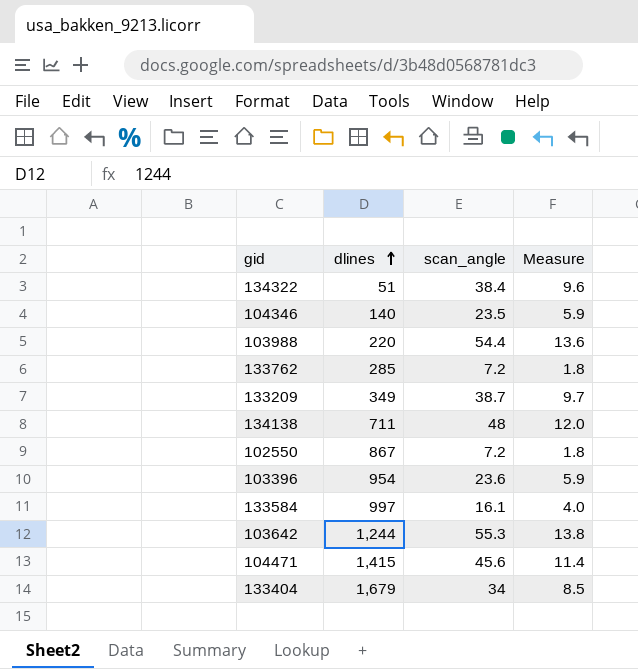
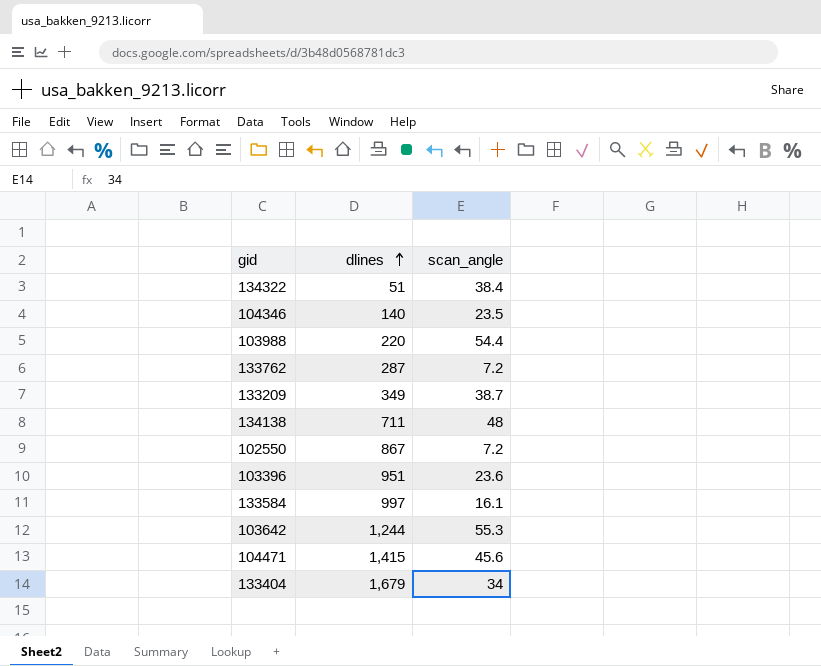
column Measure | formula: [scan_angle] * 0.25 -> none
133762 | dlines: 285 -> 287
103396 | dlines: 954 -> 951

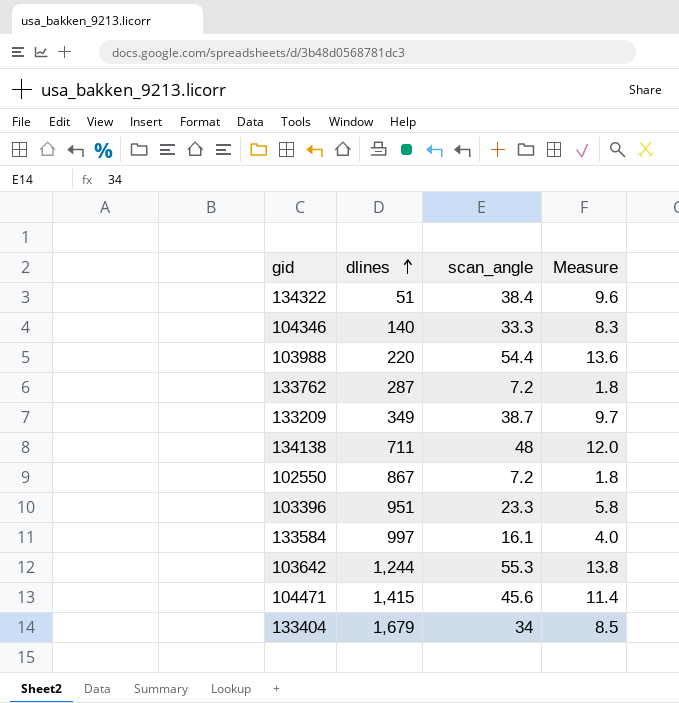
column Measure | formula: none -> [scan_angle] * 0.25
104346 | scan_angle: 23.5 -> 33.3
103396 | scan_angle: 23.6 -> 23.3

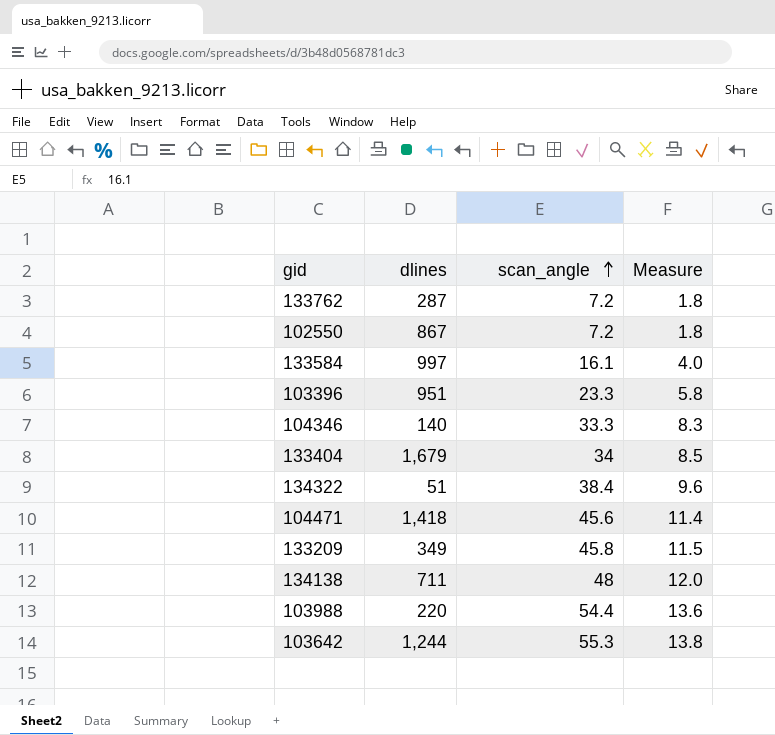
row order: dlines ascending -> scan_angle ascending
104471 | dlines: 1,415 -> 1,418
133209 | scan_angle: 38.7 -> 45.8
133209 | Measure: 9.7 -> 11.5

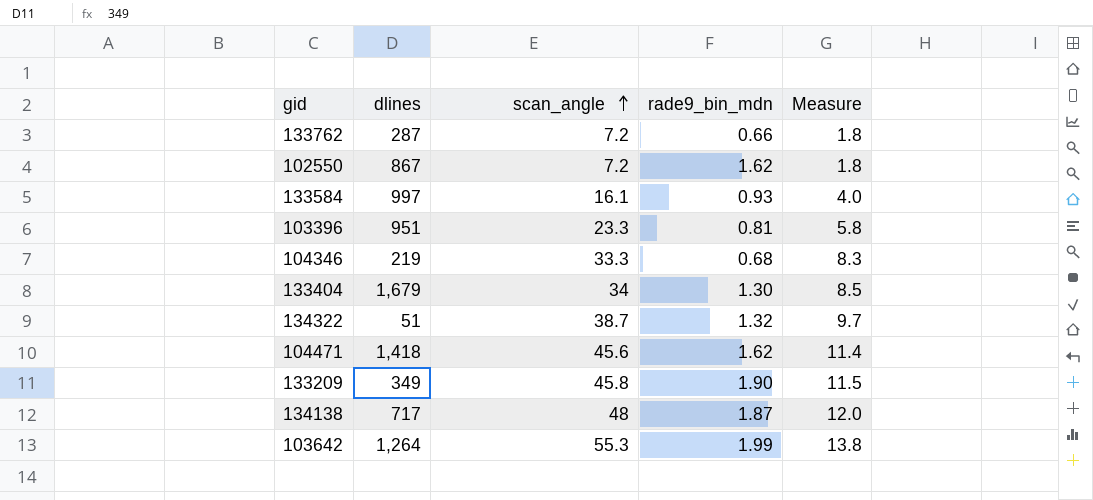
column rade9_bin_mdn | position: none -> 4
row 103988: 220 | 54.4 | 13.6 -> none
104346 | dlines: 140 -> 219
134322 | scan_angle: 38.4 -> 38.7
134322 | Measure: 9.6 -> 9.7
134138 | dlines: 711 -> 717
103642 | dlines: 1,244 -> 1,264

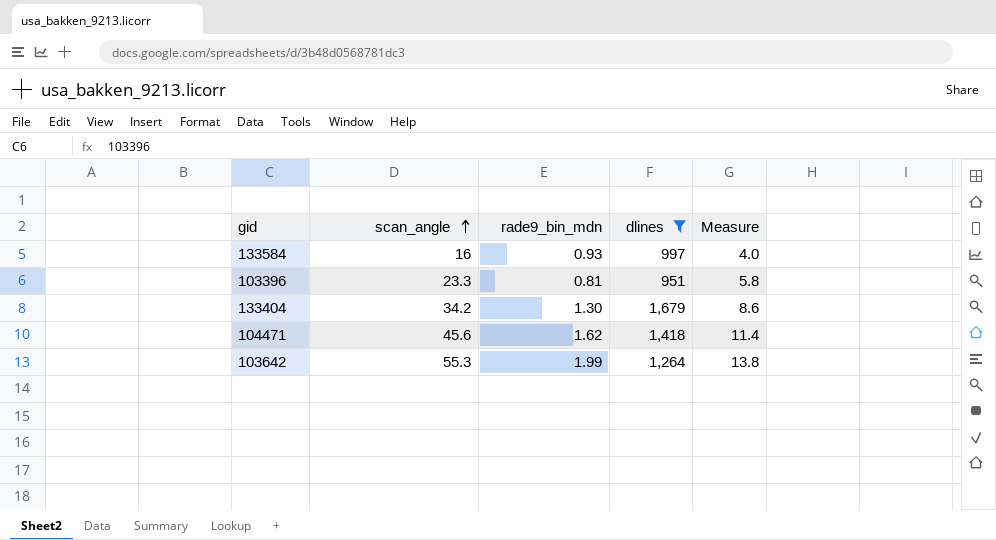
filter: none -> dlines >= 951
column dlines | position: 2 -> 4
133584 | scan_angle: 16.1 -> 16
133404 | scan_angle: 34 -> 34.2
133404 | Measure: 8.5 -> 8.6

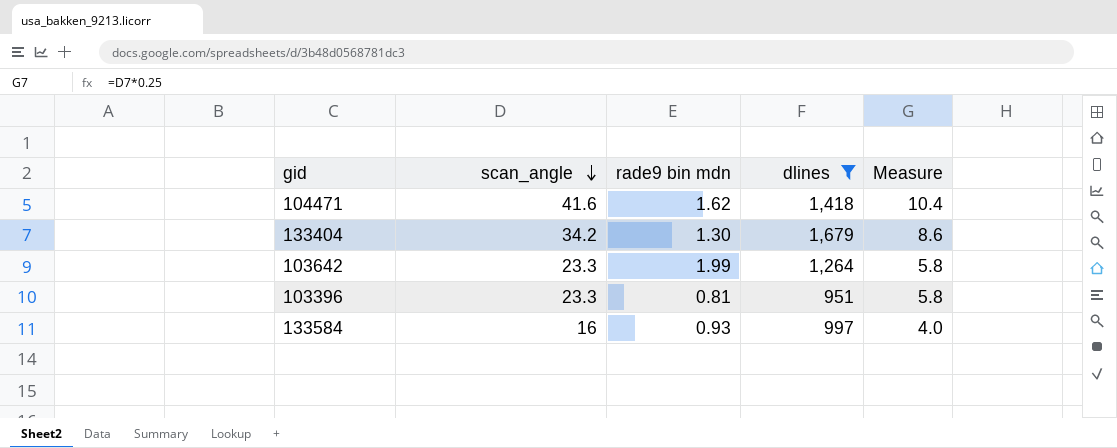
row order: scan_angle ascending -> scan_angle descending
column name: rade9_bin_mdn -> rade9 bin mdn
104471 | scan_angle: 45.6 -> 41.6
104471 | Measure: 11.4 -> 10.4
103642 | scan_angle: 55.3 -> 23.3
103642 | Measure: 13.8 -> 5.8

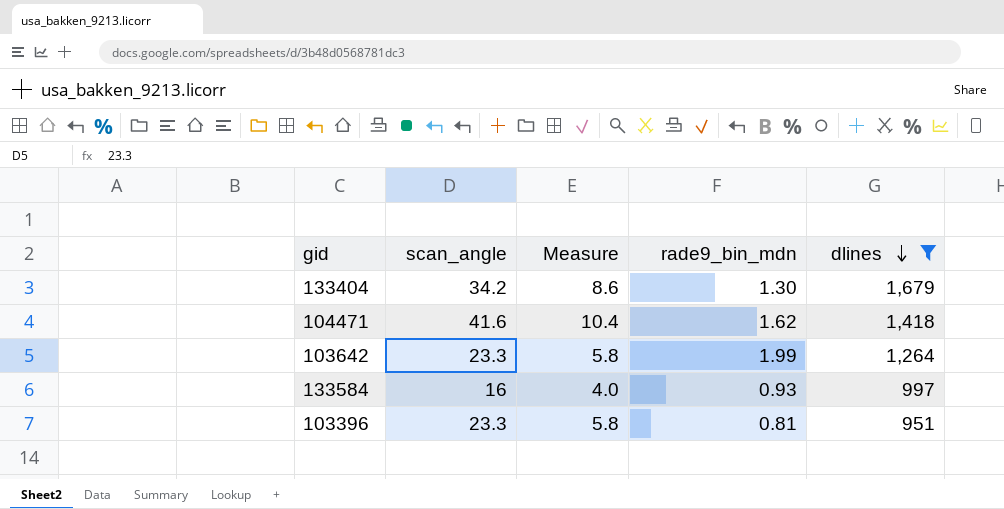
row order: scan_angle descending -> dlines descending
column Measure | position: 5 -> 3
column name: rade9 bin mdn -> rade9_bin_mdn

